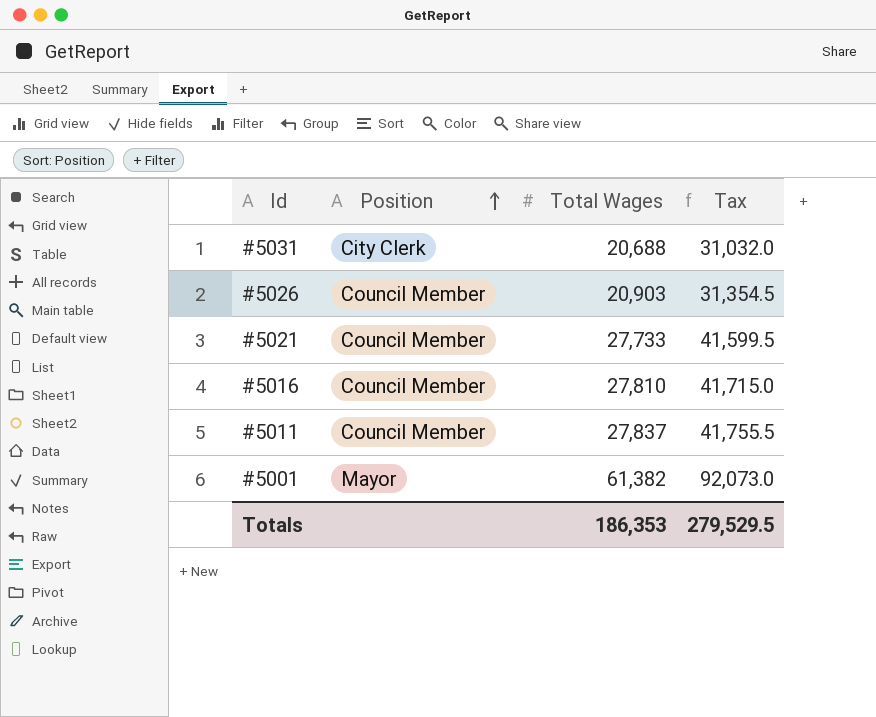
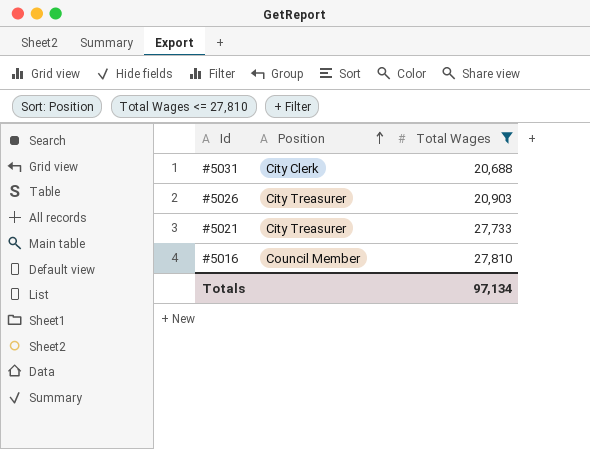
filter: none -> Total Wages <= 27,810
column Tax | formula: [Total Wages] * 1.5 -> none
#5026 | Position: Council Member -> City Treasurer
#5021 | Position: Council Member -> City Treasurer
Totals | Total Wages: 186,353 -> 97,134

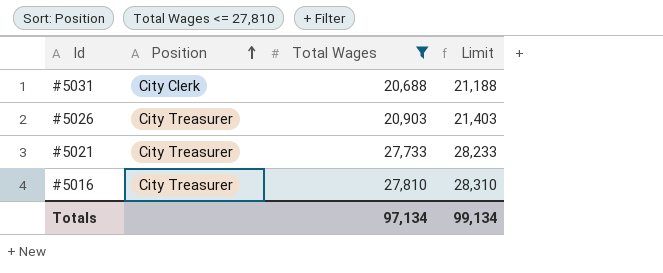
column Limit | formula: none -> [Total Wages] + 500
#5016 | Position: Council Member -> City Treasurer

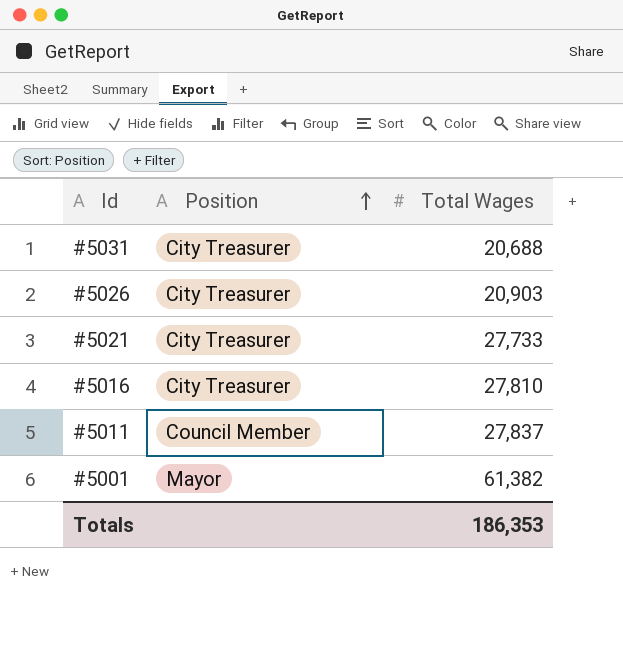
filter: Total Wages <= 27,810 -> none
column Limit | formula: [Total Wages] + 500 -> none
#5031 | Position: City Clerk -> City Treasurer
Totals | Total Wages: 97,134 -> 186,353

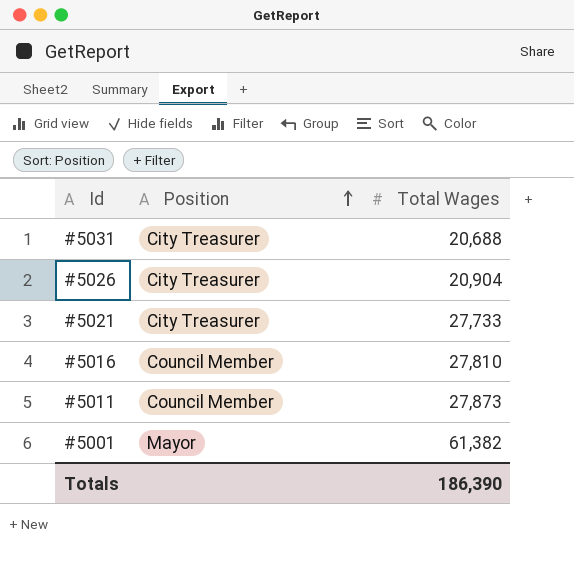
#5026 | Total Wages: 20,903 -> 20,904
#5016 | Position: City Treasurer -> Council Member
#5011 | Total Wages: 27,837 -> 27,873
Totals | Total Wages: 186,353 -> 186,390

